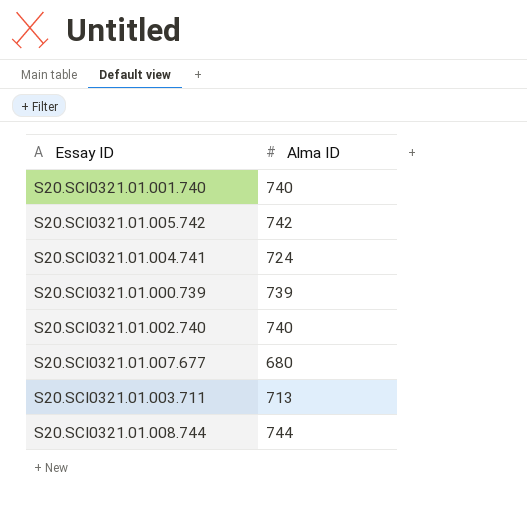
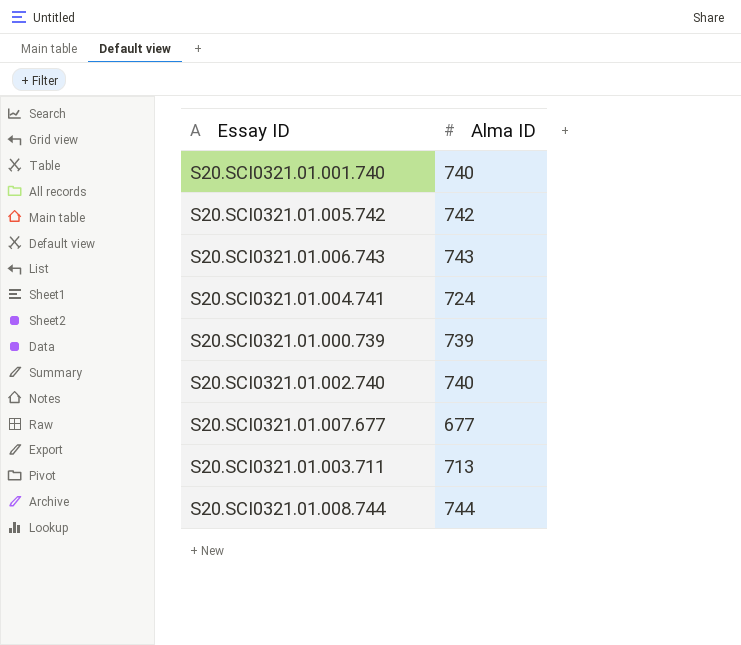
row S20.SCI0321.01.006.743: none -> 743
S20.SCI0321.01.007.677 | Alma ID: 680 -> 677

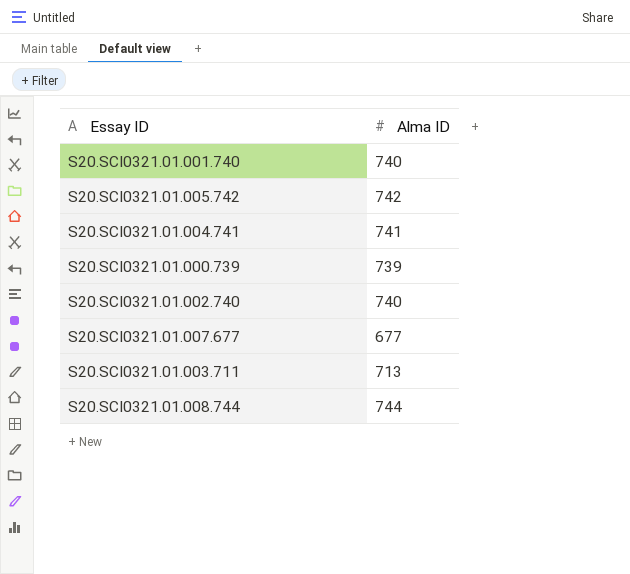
row S20.SCI0321.01.006.743: 743 -> none
S20.SCI0321.01.004.741 | Alma ID: 724 -> 741

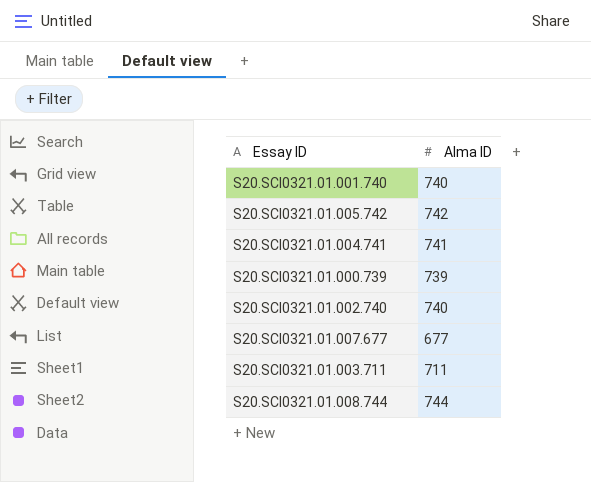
S20.SCI0321.01.003.711 | Alma ID: 713 -> 711

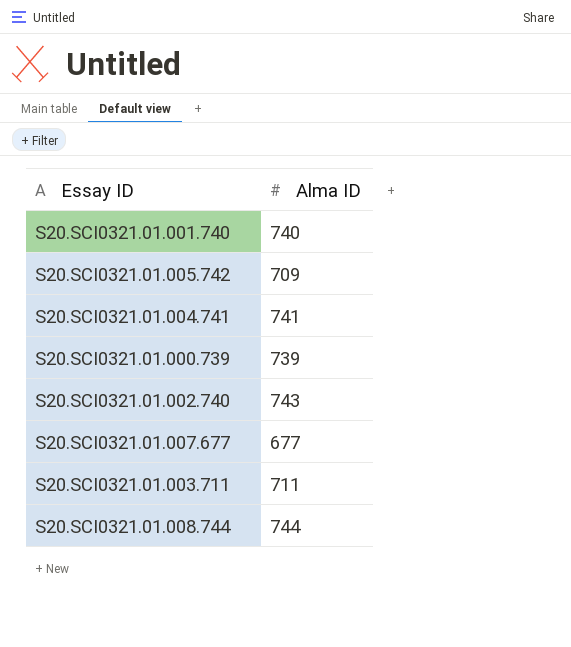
S20.SCI0321.01.005.742 | Alma ID: 742 -> 709
S20.SCI0321.01.002.740 | Alma ID: 740 -> 743

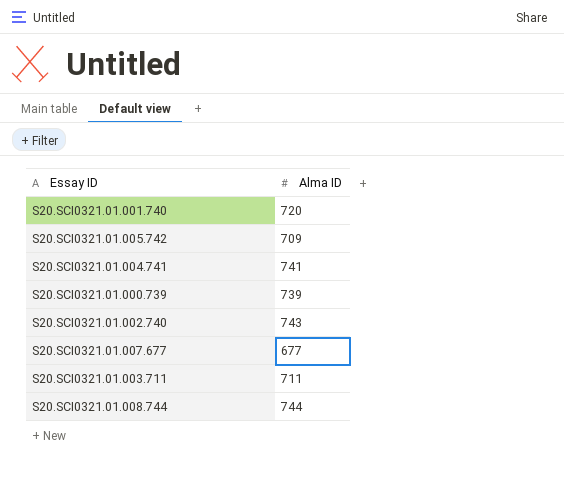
S20.SCI0321.01.001.740 | Alma ID: 740 -> 720

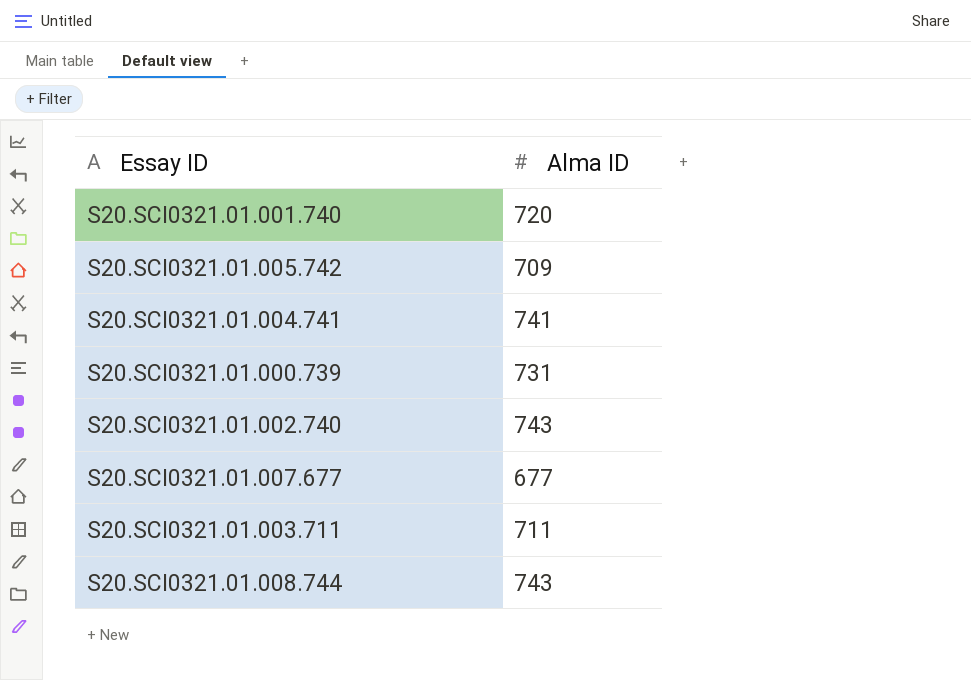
S20.SCI0321.01.000.739 | Alma ID: 739 -> 731
S20.SCI0321.01.008.744 | Alma ID: 744 -> 743

